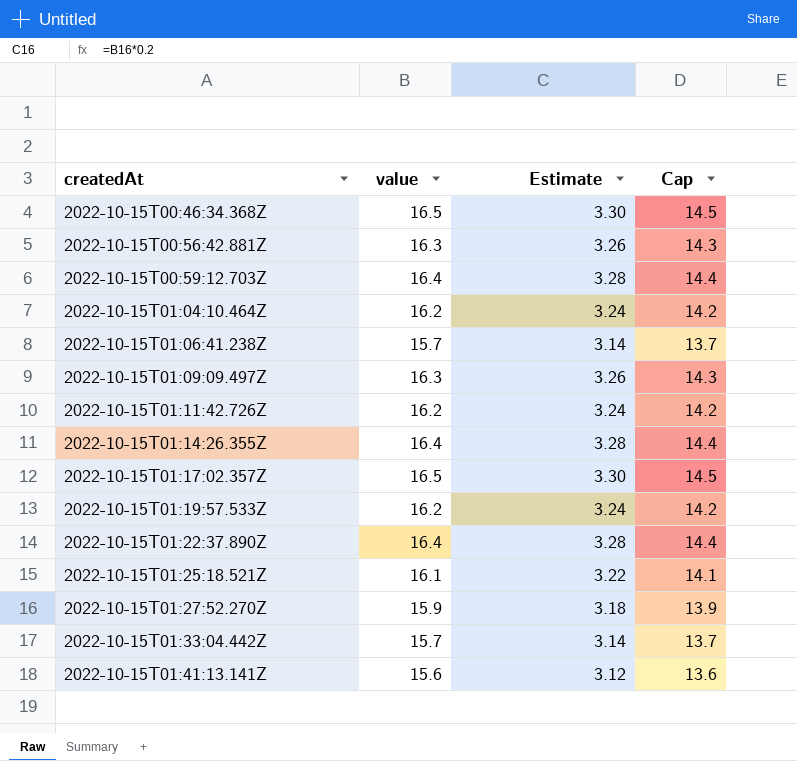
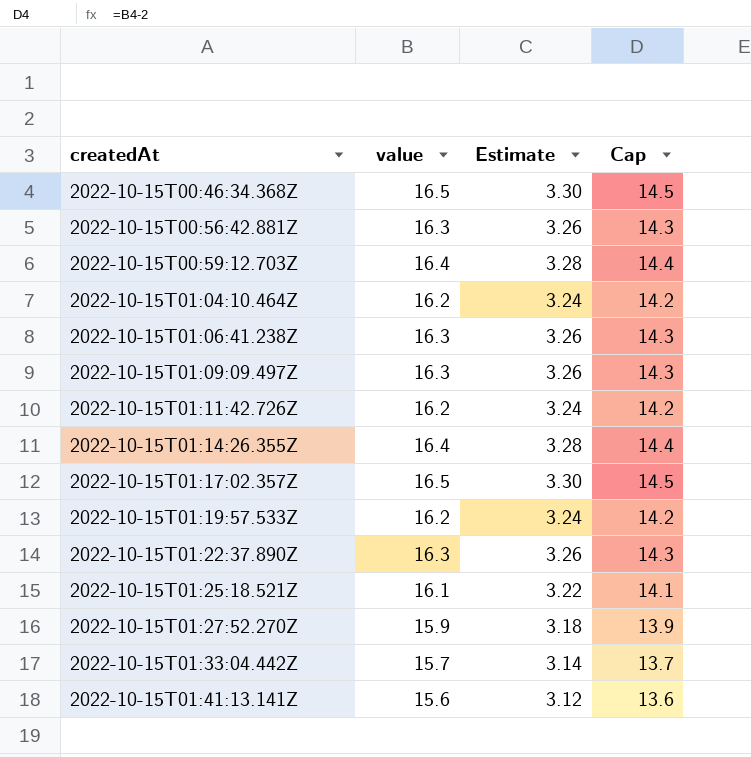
2022-10-15T01:06:41.238Z | value: 15.7 -> 16.3
2022-10-15T01:06:41.238Z | Estimate: 3.14 -> 3.26
2022-10-15T01:06:41.238Z | Cap: 13.7 -> 14.3
2022-10-15T01:22:37.890Z | value: 16.4 -> 16.3
2022-10-15T01:22:37.890Z | Estimate: 3.28 -> 3.26
2022-10-15T01:22:37.890Z | Cap: 14.4 -> 14.3

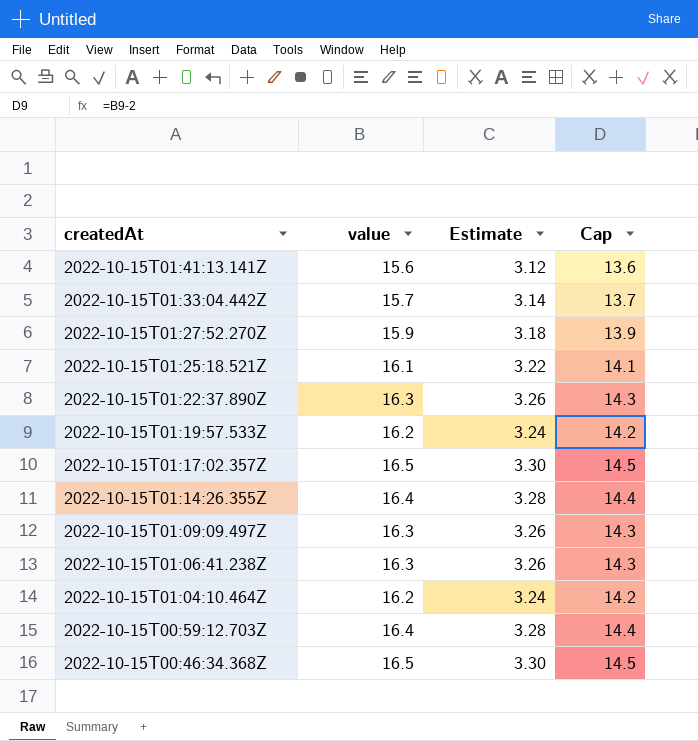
row order: createdAt ascending -> createdAt descending
row 2022-10-15T00:56:42.881Z: 16.3 | 3.26 | 14.3 -> none
row 2022-10-15T01:11:42.726Z: 16.2 | 3.24 | 14.2 -> none

